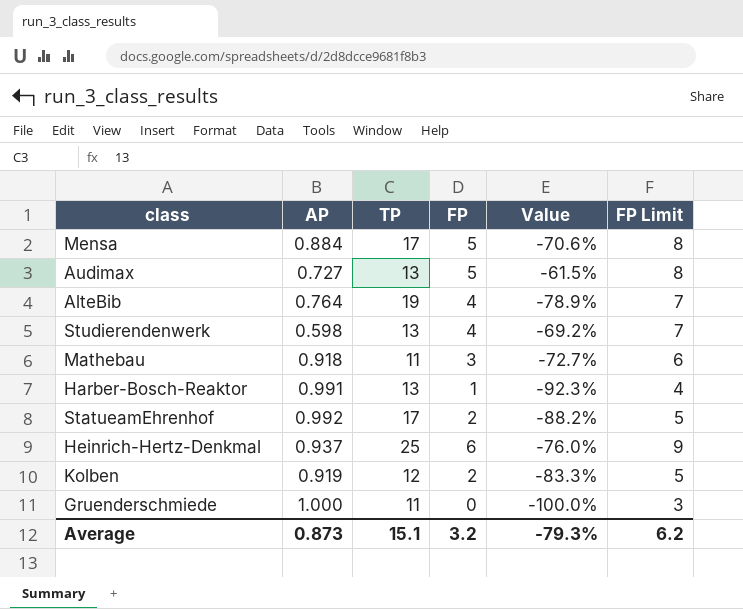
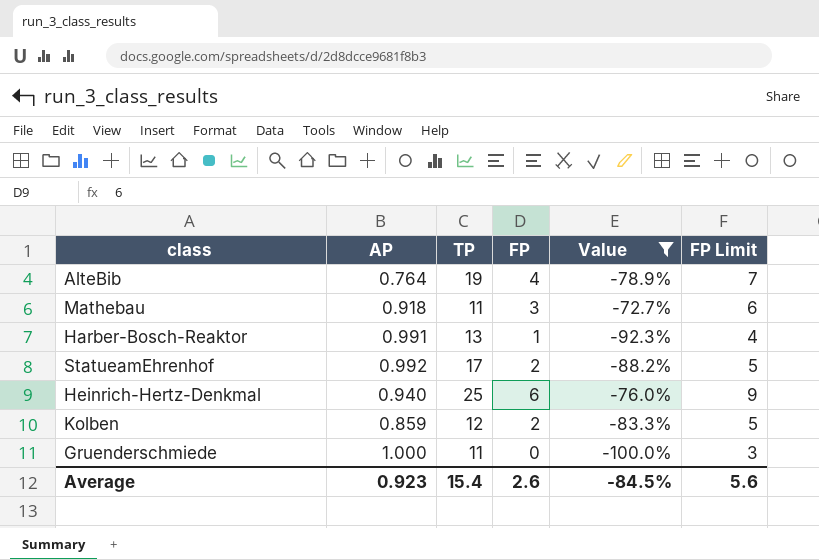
filter: none -> Value <= -72.7%
Heinrich-Hertz-Denkmal | AP: 0.937 -> 0.940
Kolben | AP: 0.919 -> 0.859
Average | AP: 0.873 -> 0.923
Average | TP: 15.1 -> 15.4
Average | FP: 3.2 -> 2.6
Average | Value: -79.3% -> -84.5%
Average | FP Limit: 6.2 -> 5.6

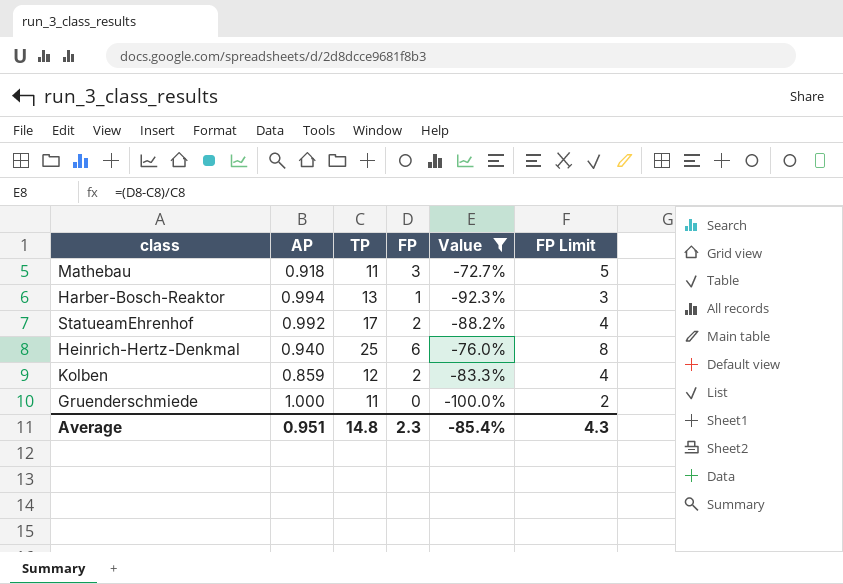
column FP Limit | formula: [FP] + 3 -> [FP] + 2
row AlteBib: 0.764 | 19 | 4 | -78.9% | 7 -> none
Harber-Bosch-Reaktor | AP: 0.991 -> 0.994
Average | AP: 0.923 -> 0.951
Average | TP: 15.4 -> 14.8
Average | FP: 2.6 -> 2.3
Average | Value: -84.5% -> -85.4%
Average | FP Limit: 5.6 -> 4.3

